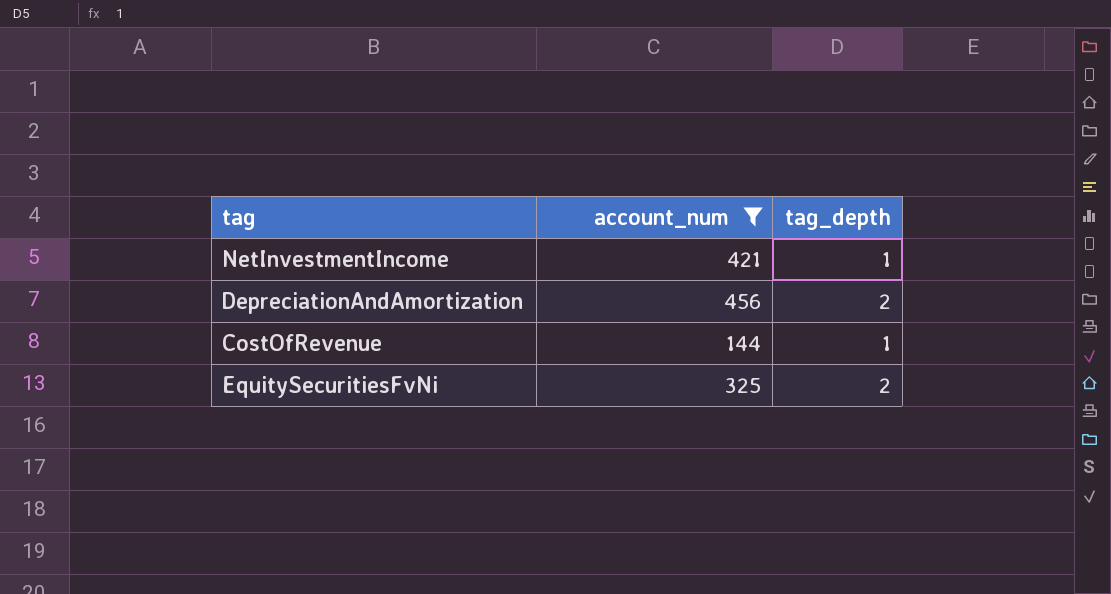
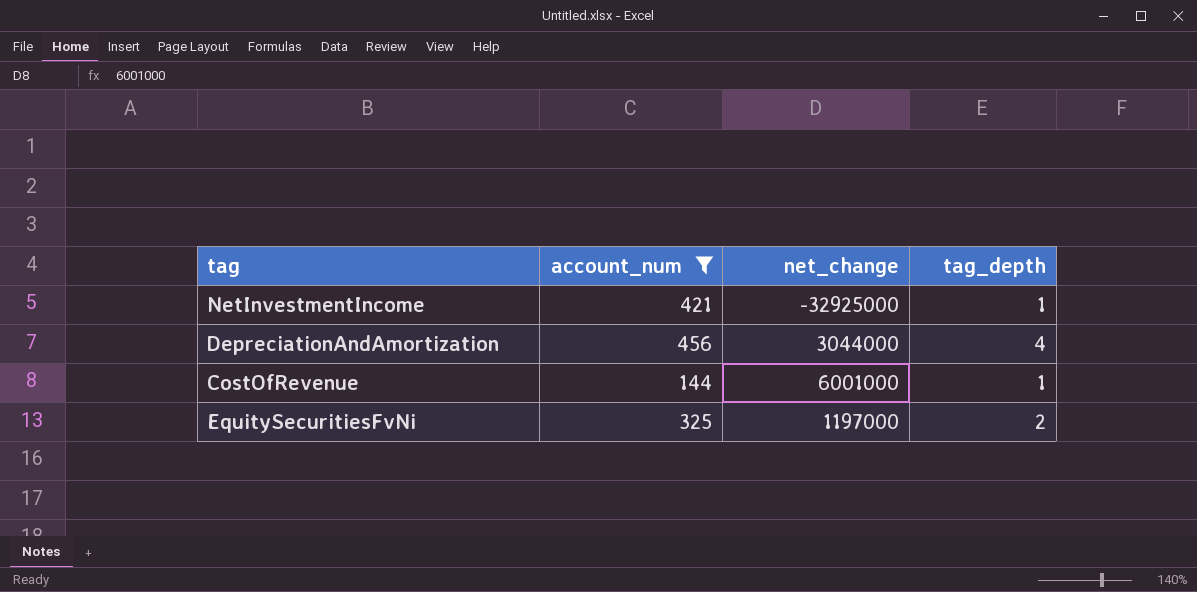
column net_change | position: none -> 3
DepreciationAndAmortization | tag_depth: 2 -> 4

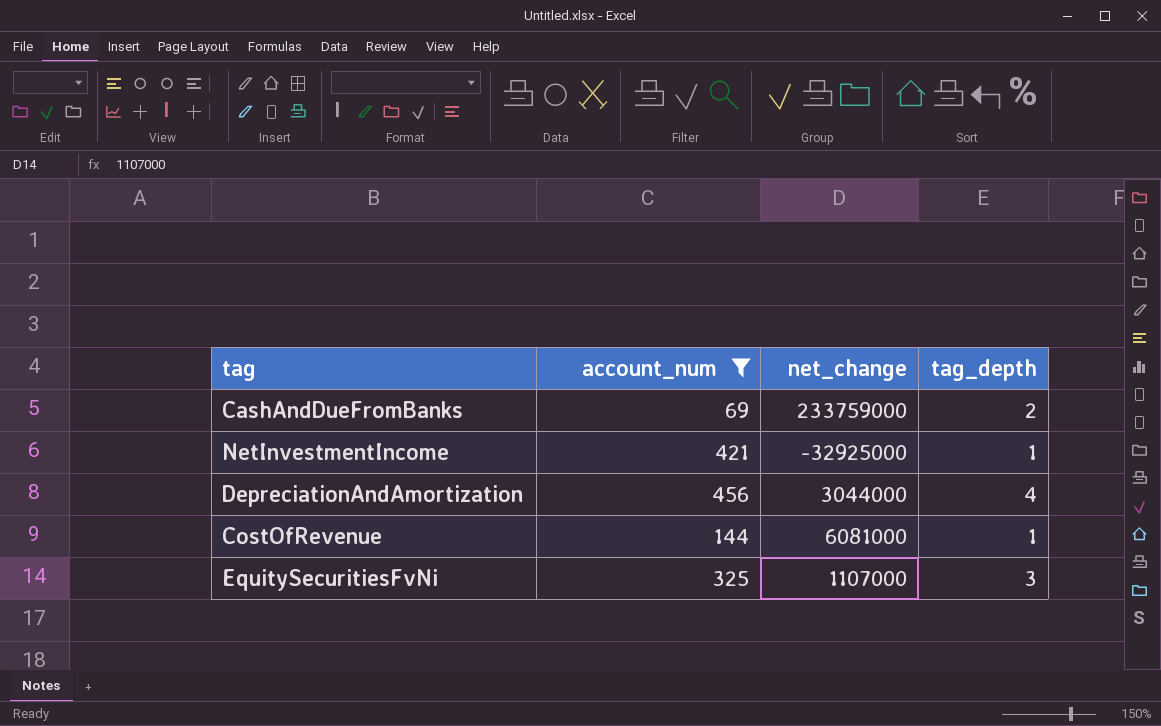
row CashAndDueFromBanks: none -> 69 | 233759000 | 2
CostOfRevenue | net_change: 6001000 -> 6081000
EquitySecuritiesFvNi | net_change: 1197000 -> 1107000
EquitySecuritiesFvNi | tag_depth: 2 -> 3

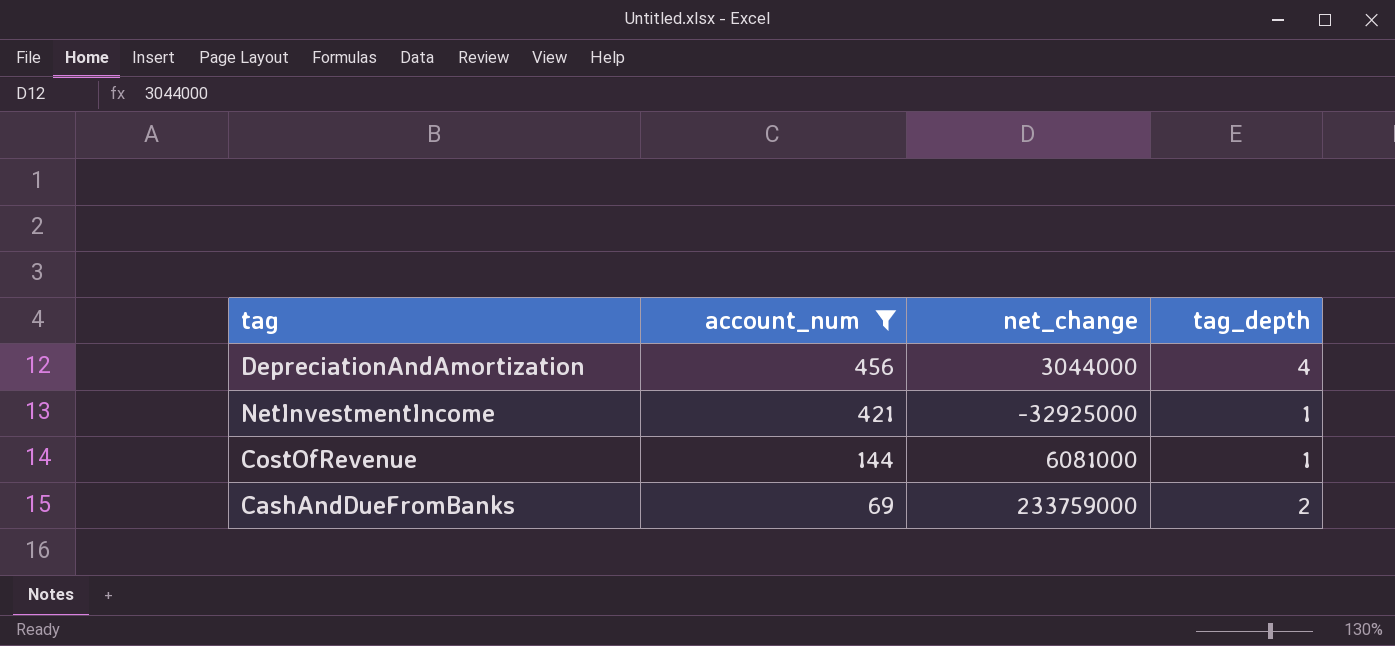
row order: none -> account_num descending
row EquitySecuritiesFvNi: 325 | 1107000 | 3 -> none

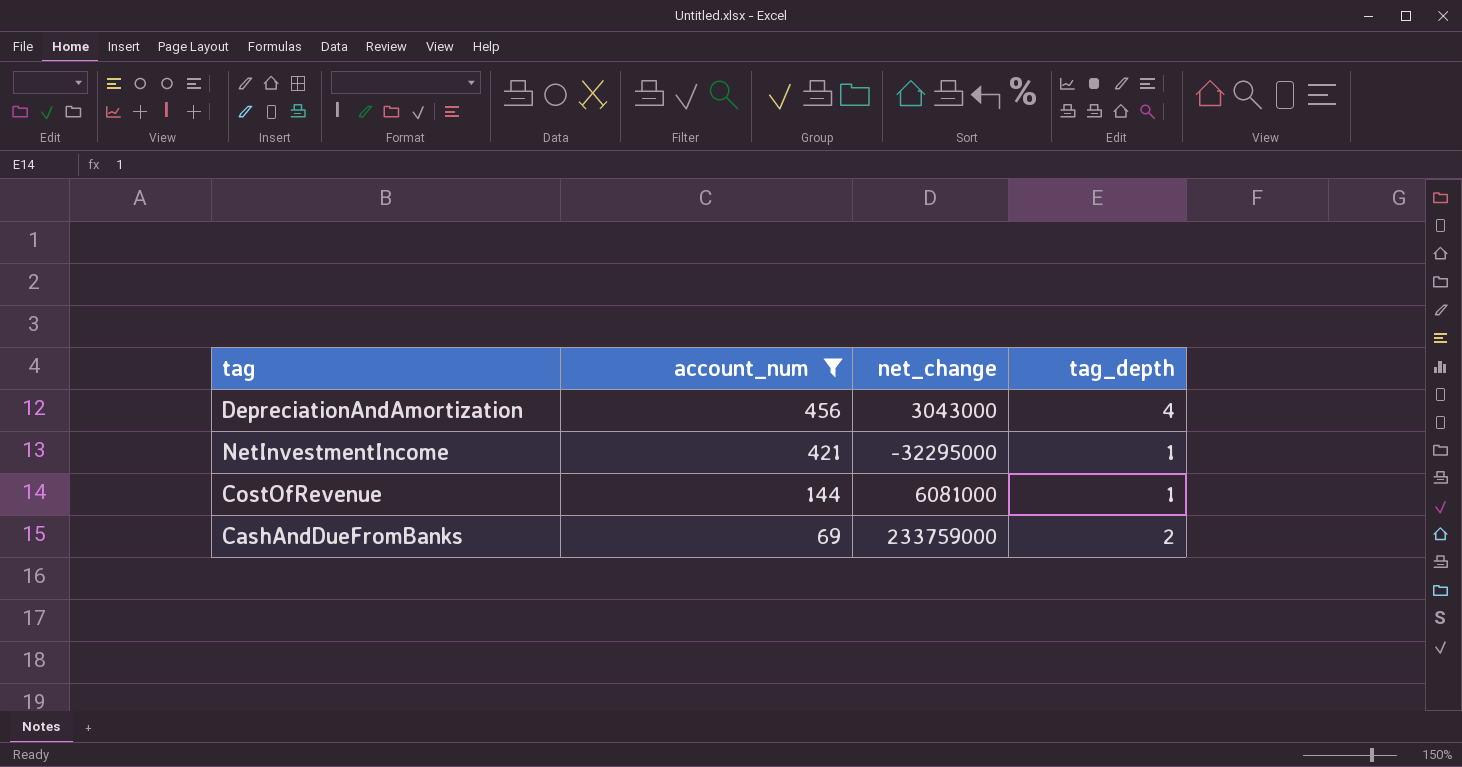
DepreciationAndAmortization | net_change: 3044000 -> 3043000
NetInvestmentIncome | net_change: -32925000 -> -32295000

